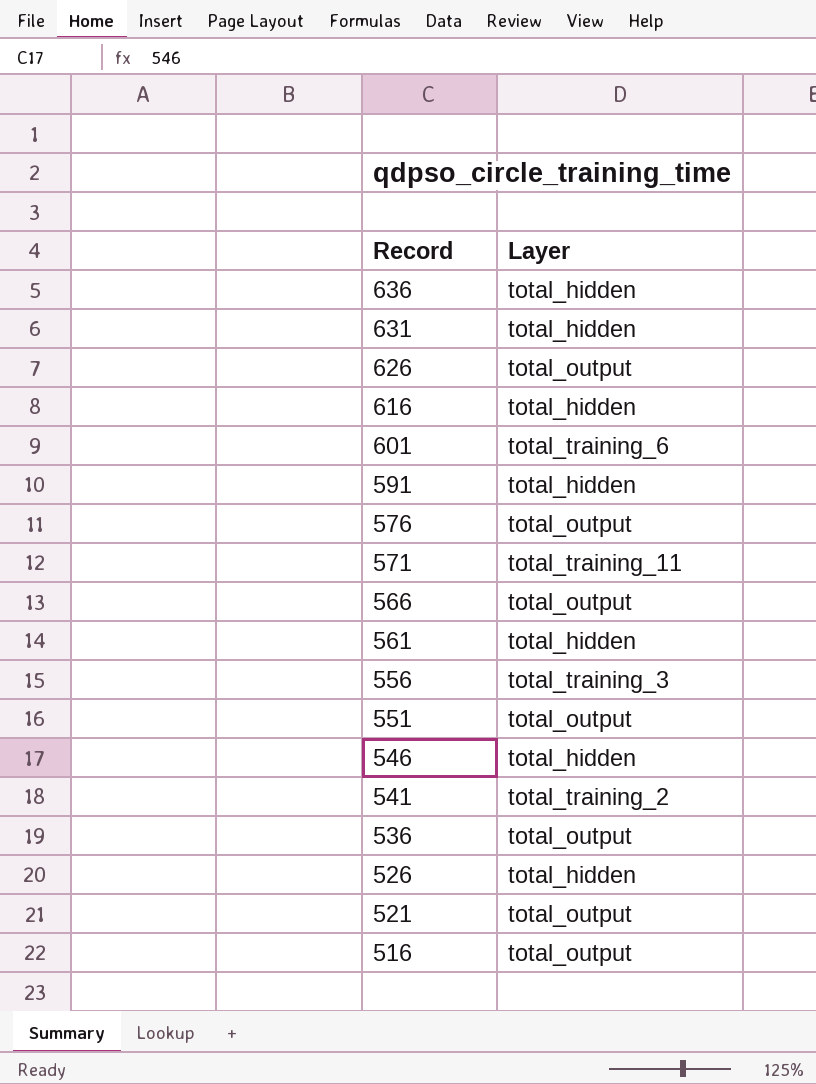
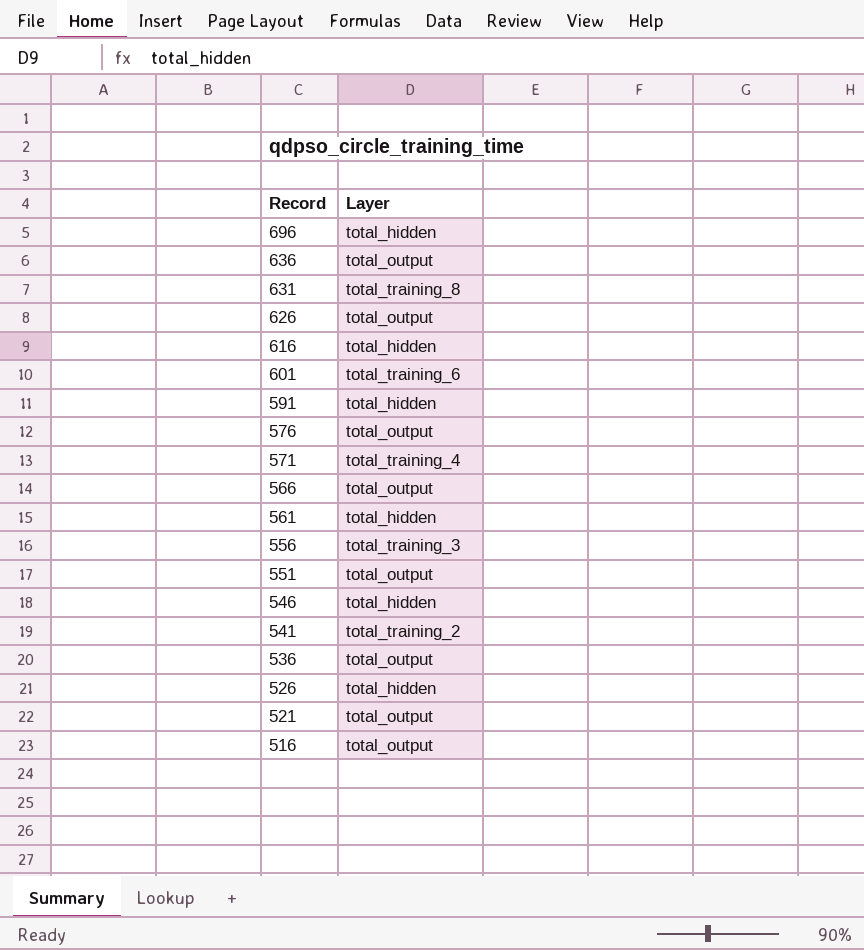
row 696: none -> total_hidden
636 | Layer: total_hidden -> total_output
631 | Layer: total_hidden -> total_training_8
571 | Layer: total_training_11 -> total_training_4

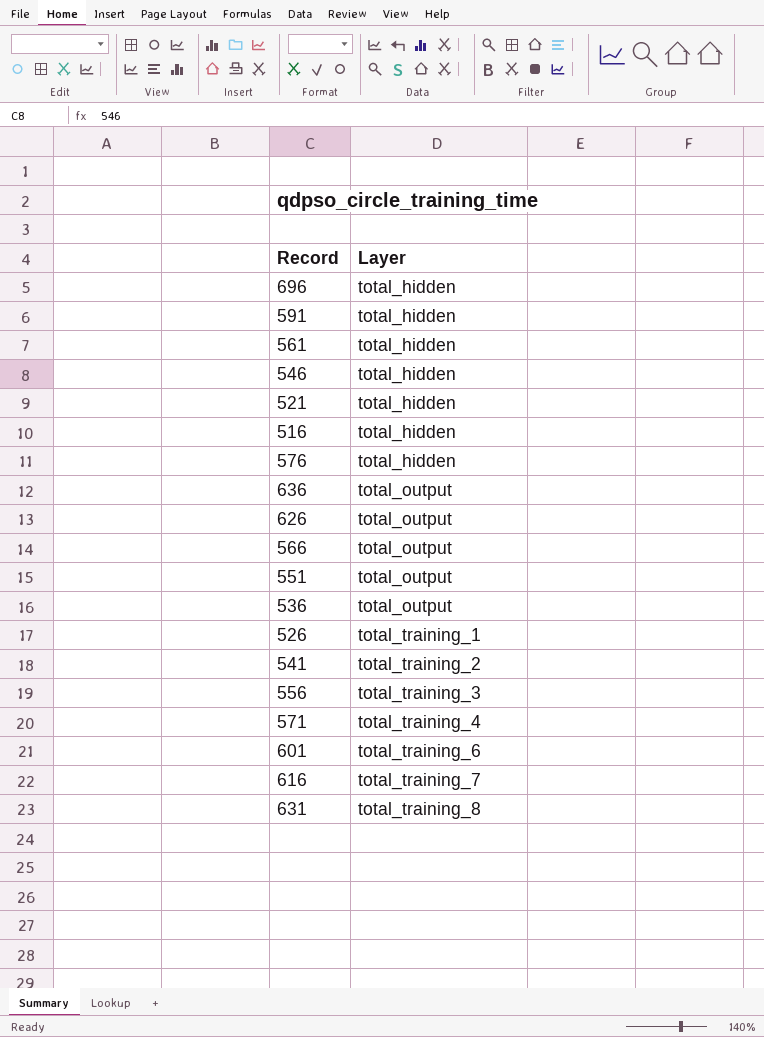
row order: Record descending -> Layer ascending
521 | Layer: total_output -> total_hidden
516 | Layer: total_output -> total_hidden
576 | Layer: total_output -> total_hidden
526 | Layer: total_hidden -> total_training_1
616 | Layer: total_hidden -> total_training_7

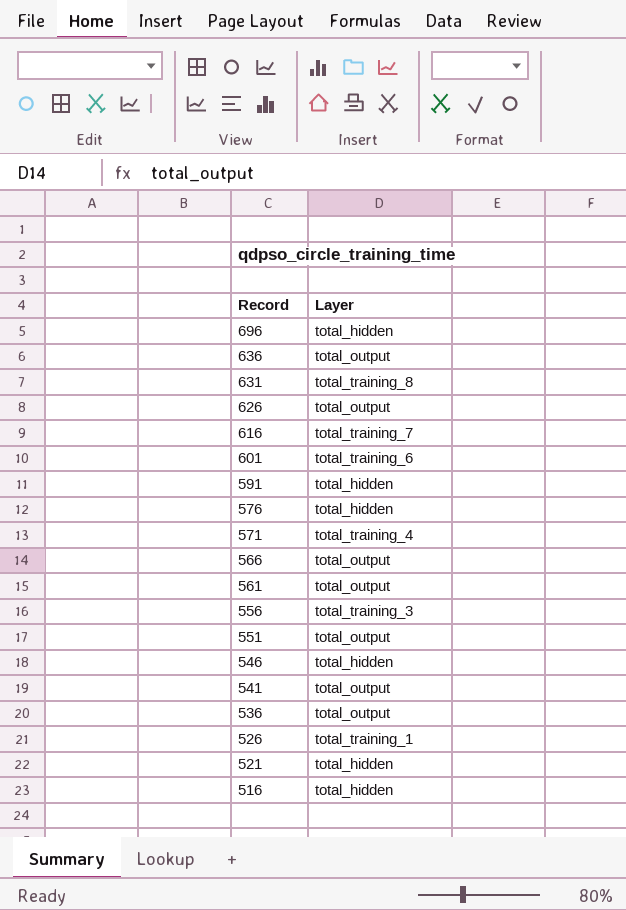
row order: Layer ascending -> Record descending
561 | Layer: total_hidden -> total_output
541 | Layer: total_training_2 -> total_output

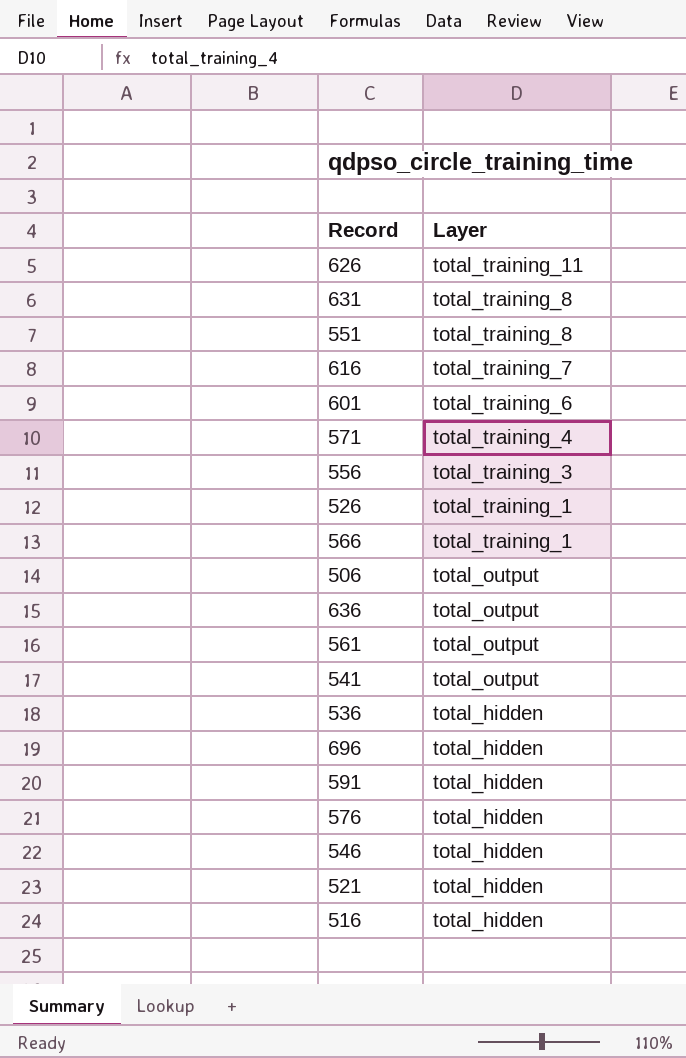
row order: Record descending -> Layer descending
626 | Layer: total_output -> total_training_11
551 | Layer: total_output -> total_training_8
566 | Layer: total_output -> total_training_1
row 506: none -> total_output
536 | Layer: total_output -> total_hidden

